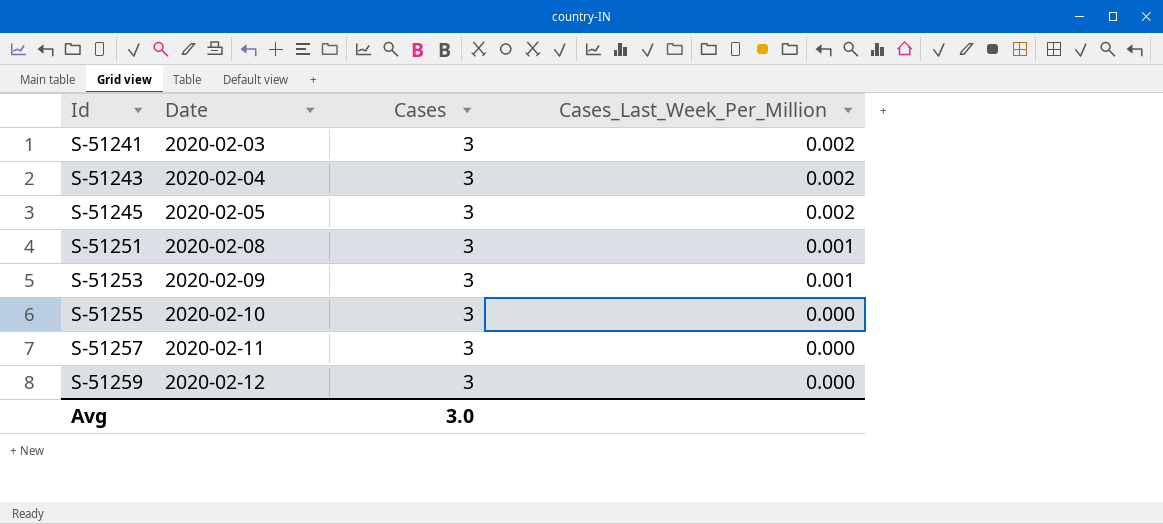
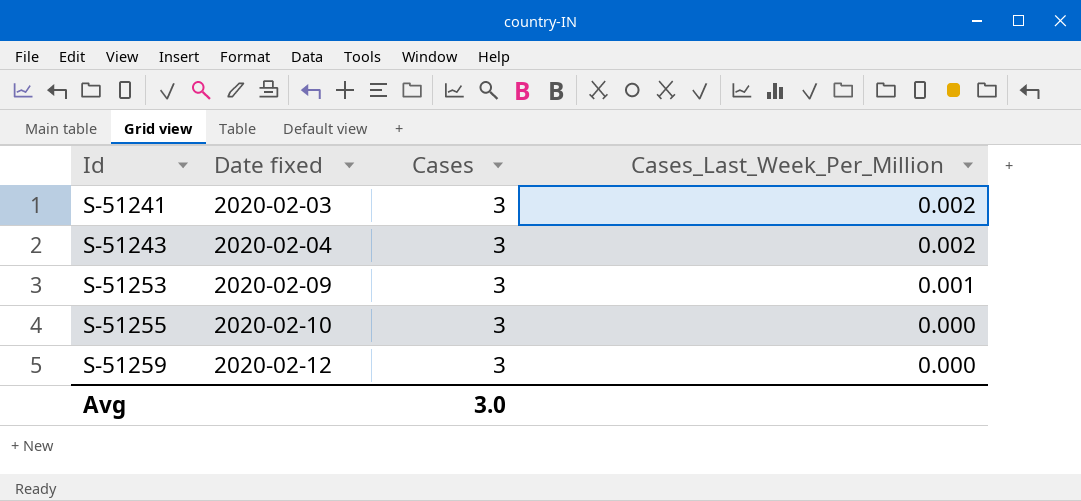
column name: Date -> Date fixed
row S-51245: 2020-02-05 | 3 | 0.002 -> none
row S-51251: 2020-02-08 | 3 | 0.001 -> none
row S-51257: 2020-02-11 | 3 | 0.000 -> none

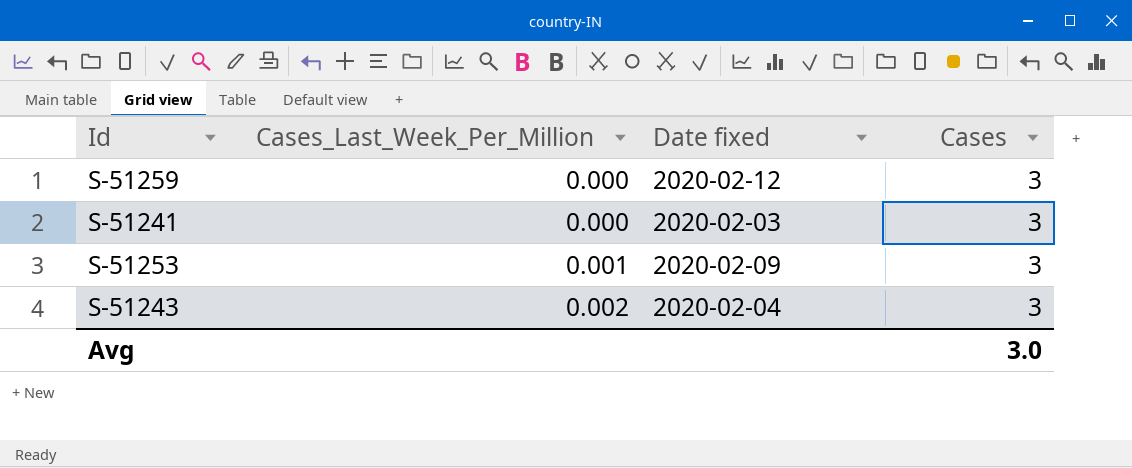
row order: Id ascending -> Cases_Last_Week_Per_Million ascending
column Cases_Last_Week_Per_Million | position: 4 -> 2
row S-51255: 2020-02-10 | 3 | 0.000 -> none
S-51241 | Cases_Last_Week_Per_Million: 0.002 -> 0.000

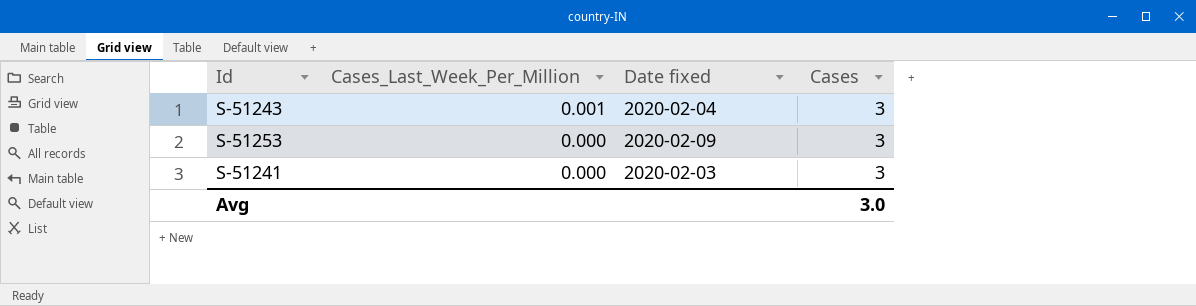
row order: Cases_Last_Week_Per_Million ascending -> Cases_Last_Week_Per_Million descending
row S-51259: 0.000 | 2020-02-12 | 3 -> none
S-51243 | Cases_Last_Week_Per_Million: 0.002 -> 0.001
S-51253 | Cases_Last_Week_Per_Million: 0.001 -> 0.000

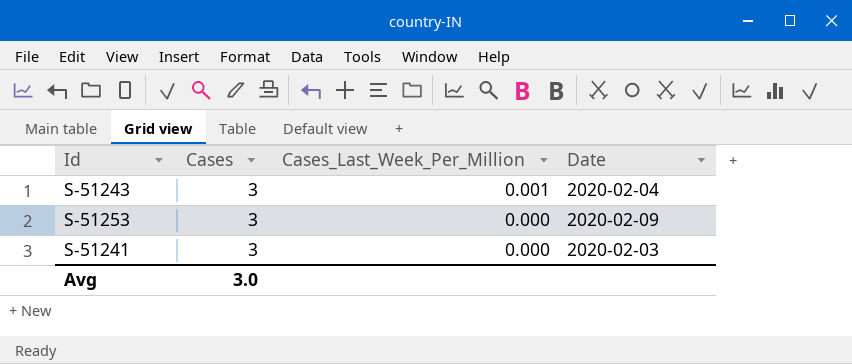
column Cases | position: 4 -> 2
column name: Date fixed -> Date

